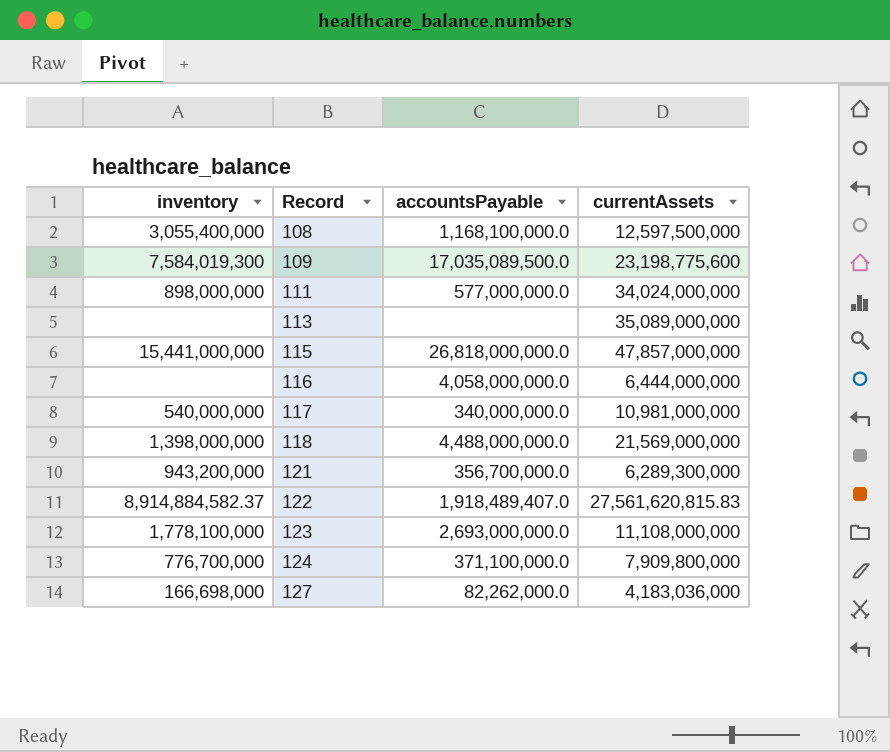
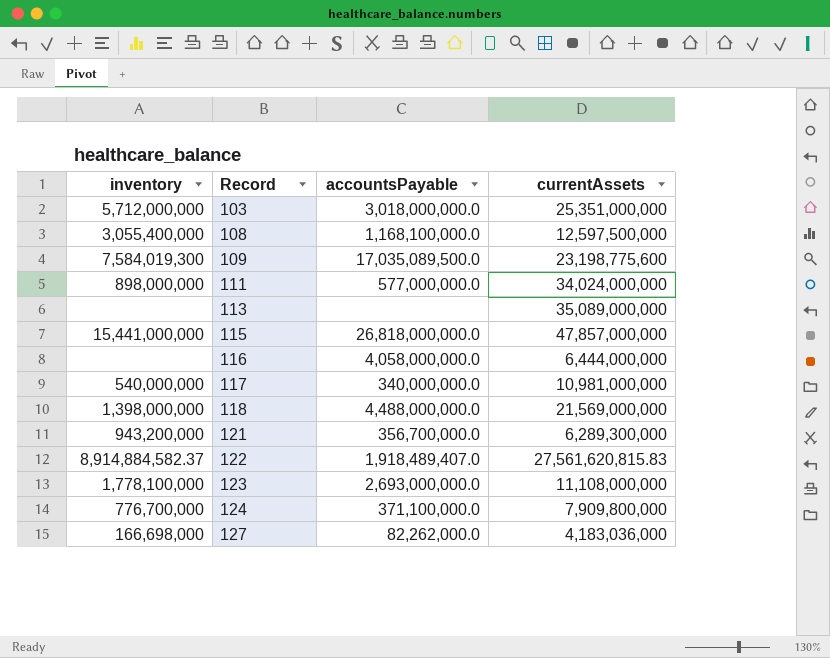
row 103: none -> 5,712,000,000 | 3,018,000,000.0 | 25,351,000,000

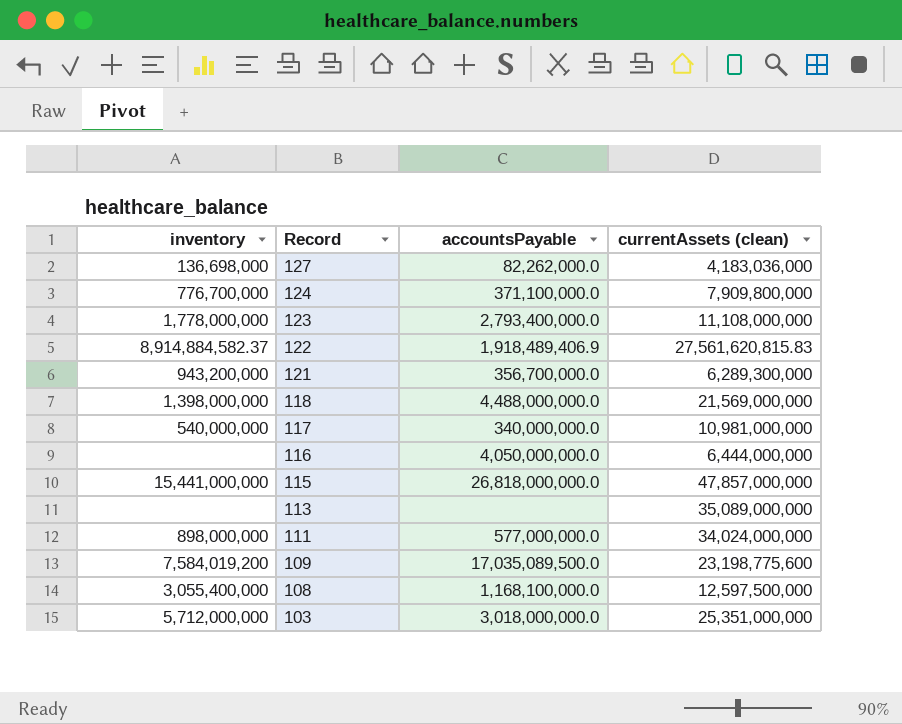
row order: Record ascending -> Record descending
column name: currentAssets -> currentAssets (clean)
127 | inventory: 166,698,000 -> 136,698,000
123 | inventory: 1,778,100,000 -> 1,778,000,000
123 | accountsPayable: 2,693,000,000.0 -> 2,793,400,000.0
122 | accountsPayable: 1,918,489,407.0 -> 1,918,489,406.9
116 | accountsPayable: 4,058,000,000.0 -> 4,050,000,000.0
109 | inventory: 7,584,019,300 -> 7,584,019,200

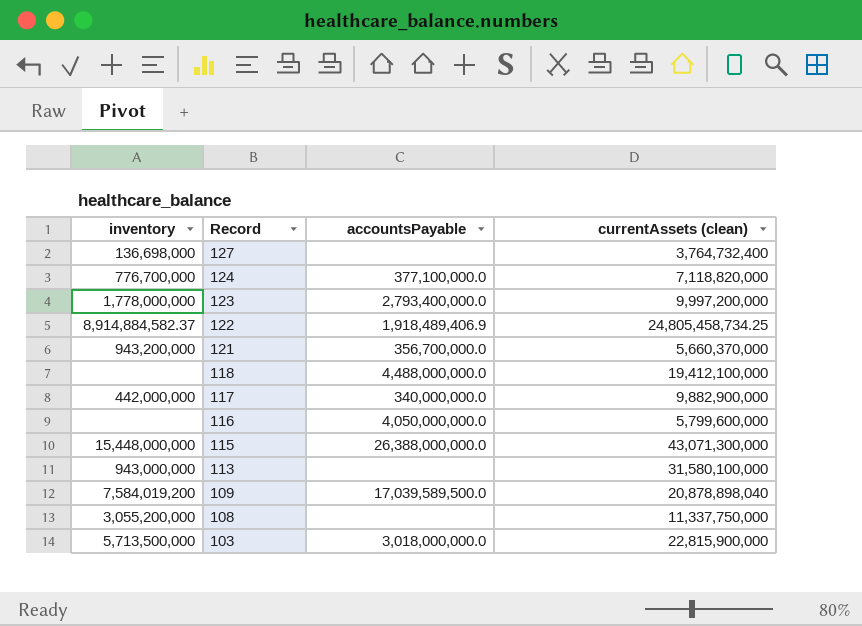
row 111: 898,000,000 | 577,000,000.0 | 34,024,000,000 -> none
127 | accountsPayable: 82,262,000.0 -> none
127 | currentAssets (clean): 4,183,036,000 -> 3,764,732,400
124 | accountsPayable: 371,100,000.0 -> 377,100,000.0
124 | currentAssets (clean): 7,909,800,000 -> 7,118,820,000
123 | currentAssets (clean): 11,108,000,000 -> 9,997,200,000
122 | currentAssets (clean): 27,561,620,815.83 -> 24,805,458,734.25
121 | currentAssets (clean): 6,289,300,000 -> 5,660,370,000
118 | inventory: 1,398,000,000 -> none
118 | currentAssets (clean): 21,569,000,000 -> 19,412,100,000
117 | inventory: 540,000,000 -> 442,000,000
117 | currentAssets (clean): 10,981,000,000 -> 9,882,900,000
116 | currentAssets (clean): 6,444,000,000 -> 5,799,600,000
115 | inventory: 15,441,000,000 -> 15,448,000,000
115 | accountsPayable: 26,818,000,000.0 -> 26,388,000,000.0
115 | currentAssets (clean): 47,857,000,000 -> 43,071,300,000
113 | inventory: none -> 943,000,000
113 | currentAssets (clean): 35,089,000,000 -> 31,580,100,000
109 | accountsPayable: 17,035,089,500.0 -> 17,039,589,500.0
109 | currentAssets (clean): 23,198,775,600 -> 20,878,898,040
108 | inventory: 3,055,400,000 -> 3,055,200,000
108 | accountsPayable: 1,168,100,000.0 -> none
108 | currentAssets (clean): 12,597,500,000 -> 11,337,750,000
103 | inventory: 5,712,000,000 -> 5,713,500,000
103 | currentAssets (clean): 25,351,000,000 -> 22,815,900,000

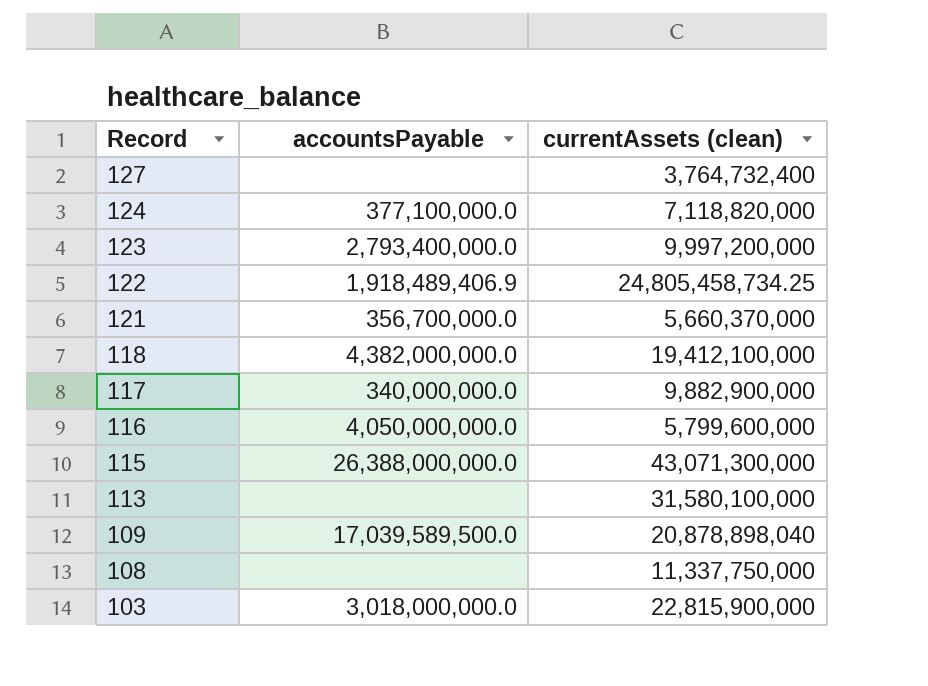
column inventory | position: 1 -> none
118 | accountsPayable: 4,488,000,000.0 -> 4,382,000,000.0

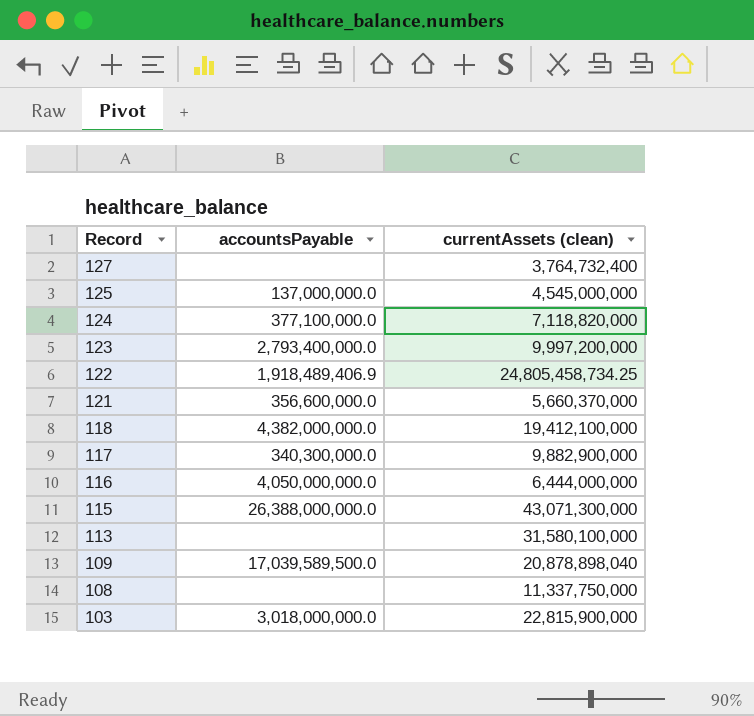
row 125: none -> 137,000,000.0 | 4,545,000,000
121 | accountsPayable: 356,700,000.0 -> 356,600,000.0
117 | accountsPayable: 340,000,000.0 -> 340,300,000.0
116 | currentAssets (clean): 5,799,600,000 -> 6,444,000,000

